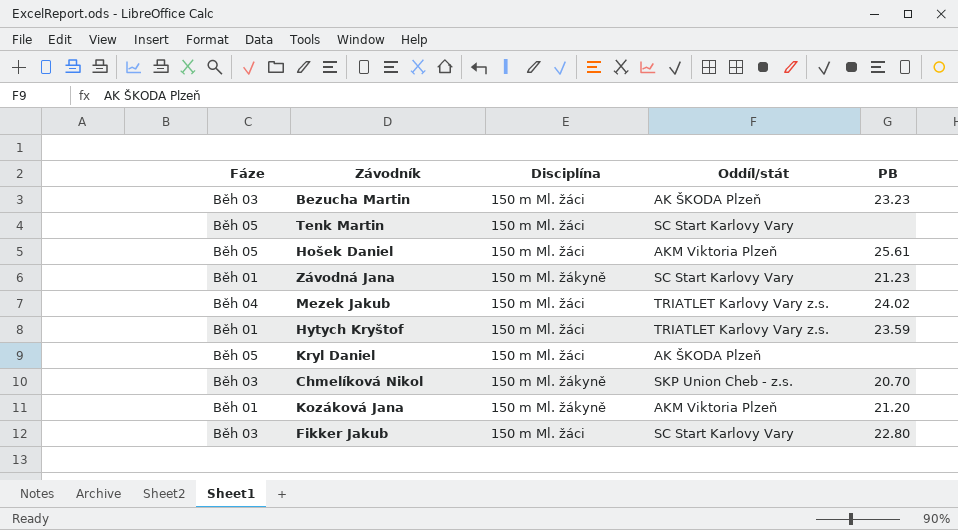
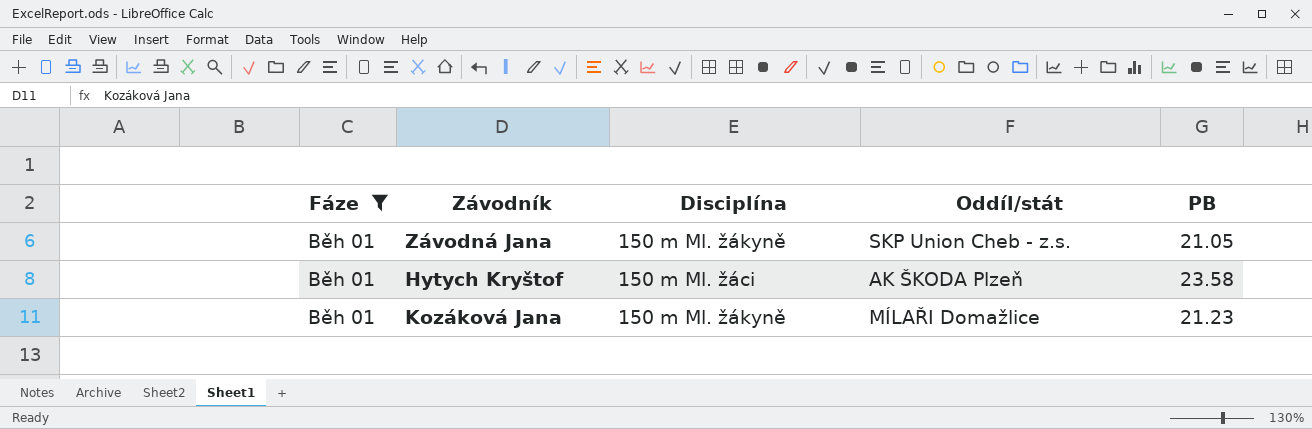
filter: none -> Fáze = Běh 01
Závodná Jana | Oddíl/stát: SC Start Karlovy Vary -> SKP Union Cheb - z.s.
Závodná Jana | PB: 21.23 -> 21.05
Hytych Kryštof | Oddíl/stát: TRIATLET Karlovy Vary z.s. -> AK ŠKODA Plzeň
Hytych Kryštof | PB: 23.59 -> 23.58
Kozáková Jana | Oddíl/stát: AKM Viktoria Plzeň -> MÍLAŘI Domažlice
Kozáková Jana | PB: 21.20 -> 21.23

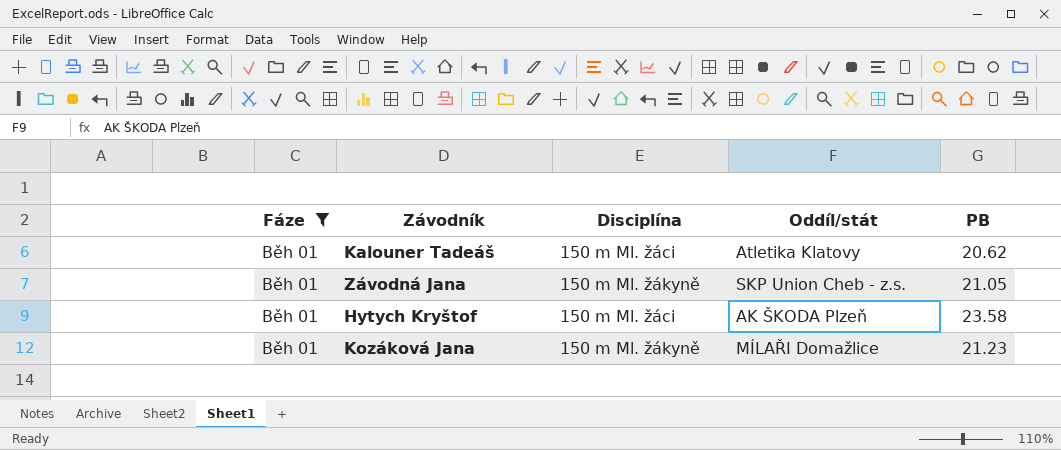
row Kalouner Tadeáš: none -> Běh 01 | 150 m Ml. žáci | Atletika Klatovy | 20.62

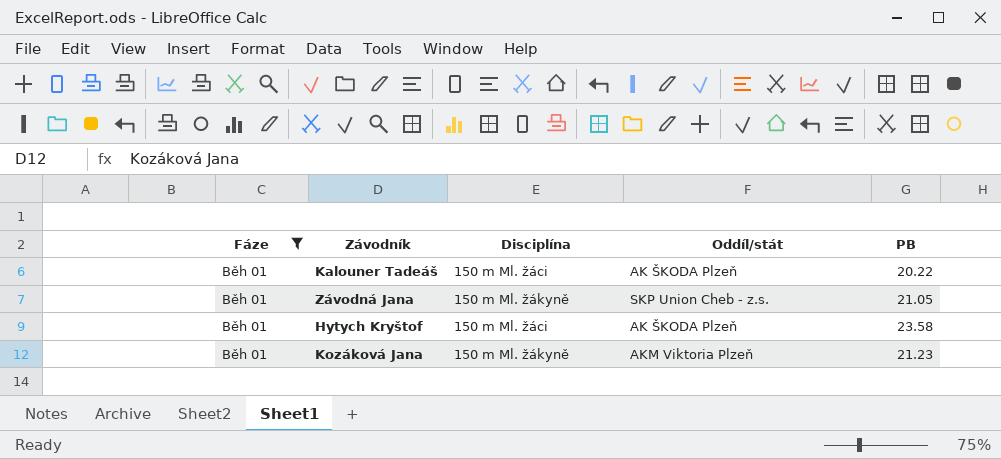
Kalouner Tadeáš | Oddíl/stát: Atletika Klatovy -> AK ŠKODA Plzeň
Kalouner Tadeáš | PB: 20.62 -> 20.22
Kozáková Jana | Oddíl/stát: MÍLAŘI Domažlice -> AKM Viktoria Plzeň

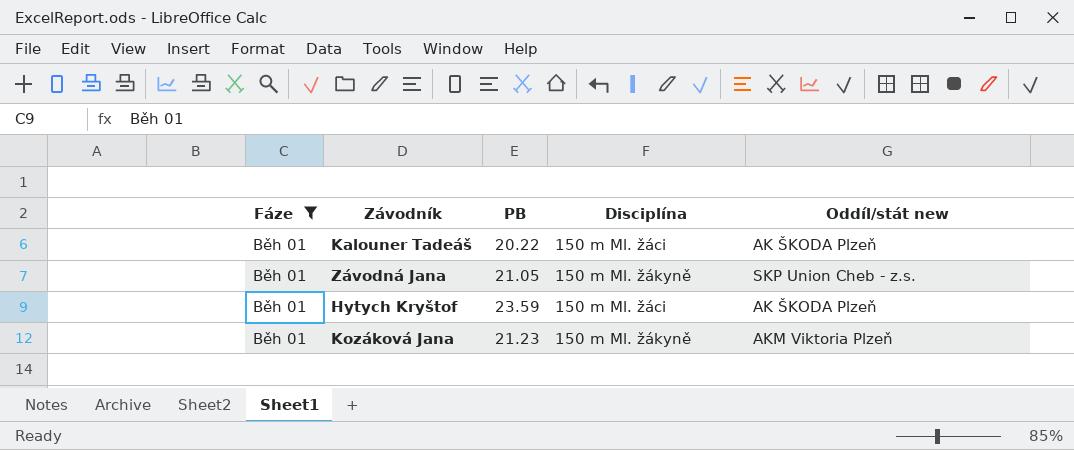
column PB | position: 5 -> 3
column name: Oddíl/stát -> Oddíl/stát new
Hytych Kryštof | PB: 23.58 -> 23.59

